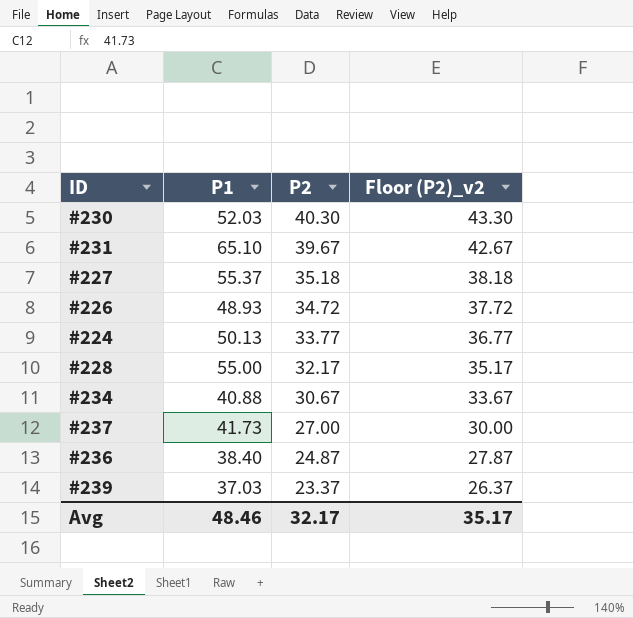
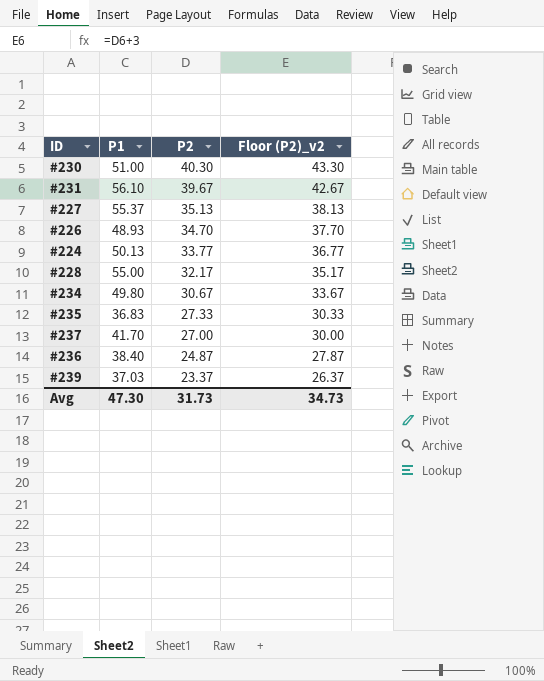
#230 | P1: 52.03 -> 51.00
#231 | P1: 65.10 -> 56.10
#227 | P2: 35.18 -> 35.13
#227 | Floor (P2)_v2: 38.18 -> 38.13
#226 | P2: 34.72 -> 34.70
#226 | Floor (P2)_v2: 37.72 -> 37.70
#234 | P1: 40.88 -> 49.80
row #235: none -> 36.83 | 27.33 | 30.33
#237 | P1: 41.73 -> 41.70
Avg | P1: 48.46 -> 47.30
Avg | P2: 32.17 -> 31.73
Avg | Floor (P2)_v2: 35.17 -> 34.73

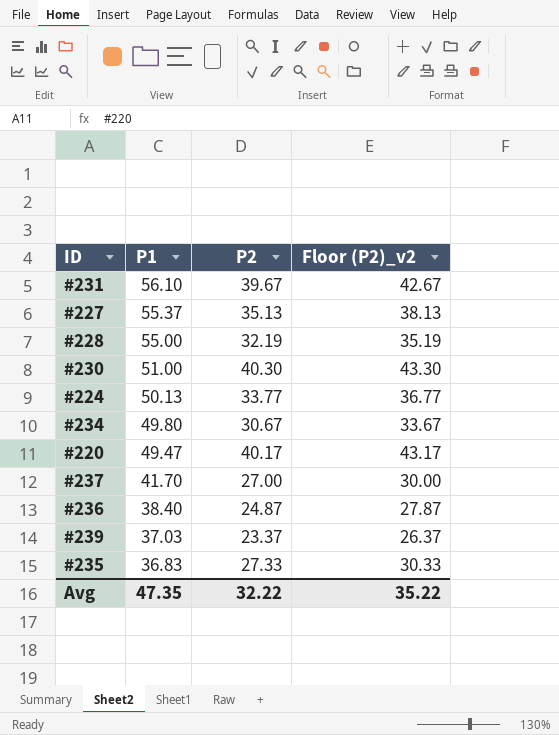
row order: P2 descending -> P1 descending
row #226: 48.93 | 34.70 | 37.70 -> none
#228 | P2: 32.17 -> 32.19
#228 | Floor (P2)_v2: 35.17 -> 35.19
row #220: none -> 49.47 | 40.17 | 43.17
Avg | P1: 47.30 -> 47.35
Avg | P2: 31.73 -> 32.22
Avg | Floor (P2)_v2: 34.73 -> 35.22

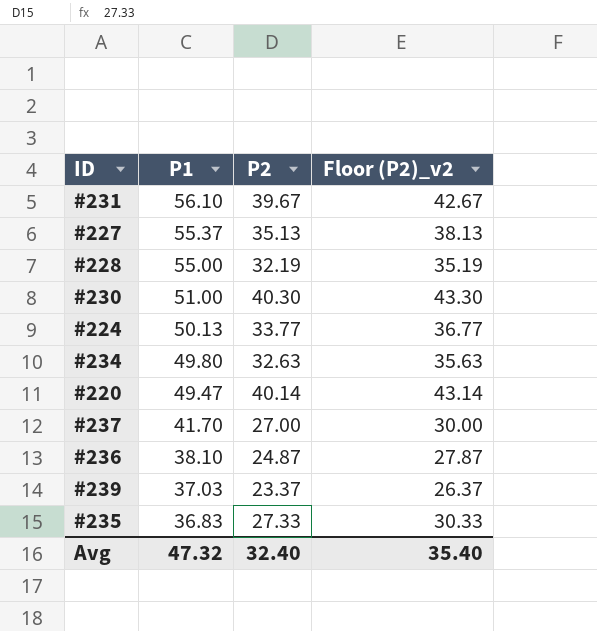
#234 | P2: 30.67 -> 32.63
#234 | Floor (P2)_v2: 33.67 -> 35.63
#220 | P2: 40.17 -> 40.14
#220 | Floor (P2)_v2: 43.17 -> 43.14
#236 | P1: 38.40 -> 38.10
Avg | P1: 47.35 -> 47.32
Avg | P2: 32.22 -> 32.40
Avg | Floor (P2)_v2: 35.22 -> 35.40

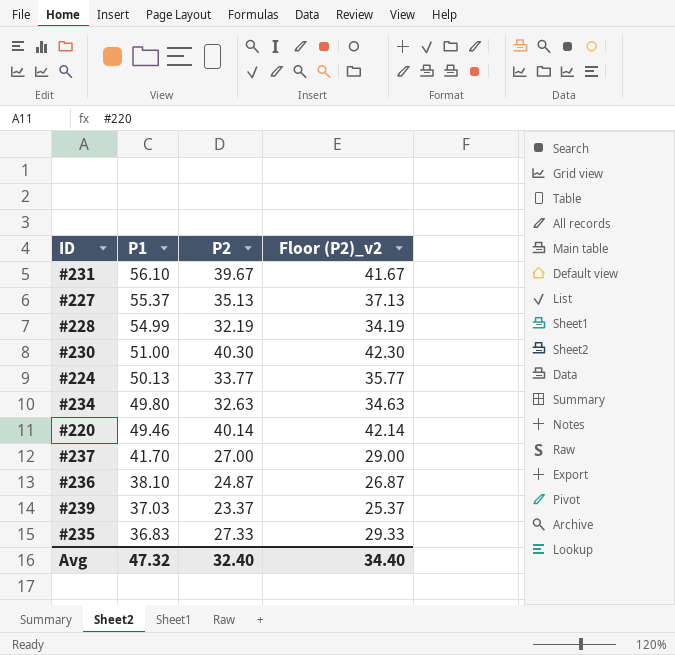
column Floor (P2)_v2 | formula: [P2] + 3 -> [P2] + 2
#228 | P1: 55.00 -> 54.99
#220 | P1: 49.47 -> 49.46
Avg | Floor (P2)_v2: 35.40 -> 34.40

